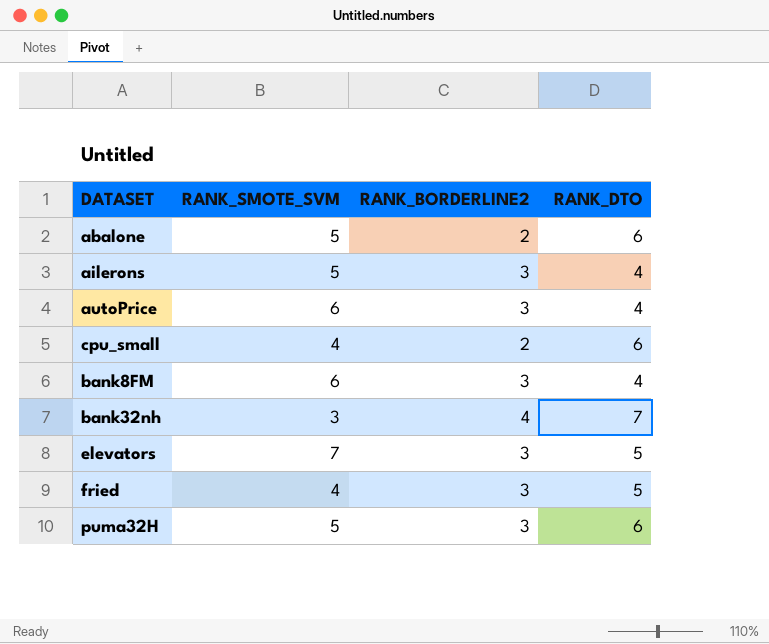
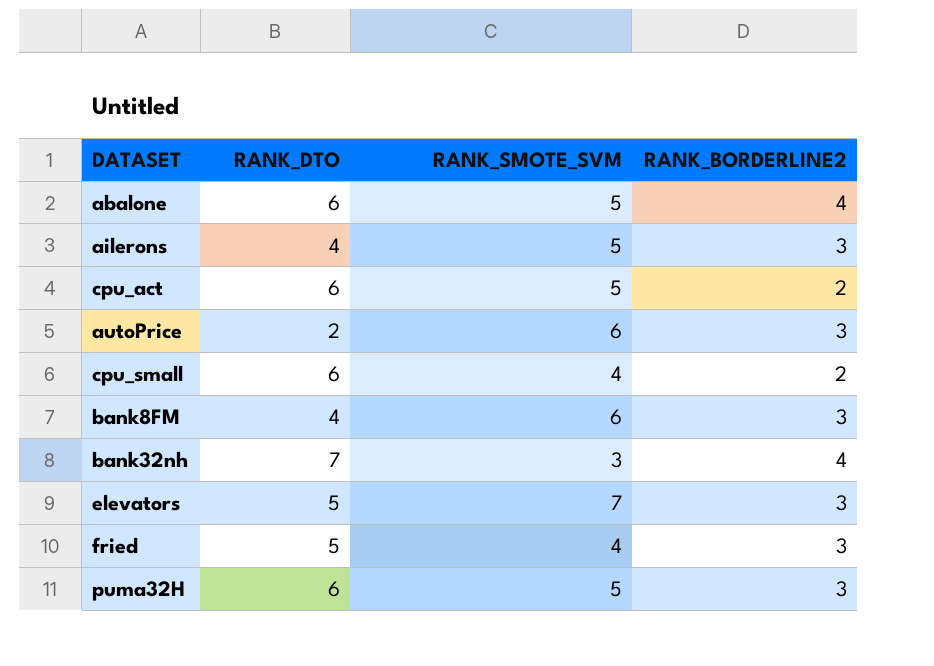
column RANK_DTO | position: 4 -> 2
abalone | RANK_BORDERLINE2: 2 -> 4
row cpu_act: none -> 6 | 5 | 2
autoPrice | RANK_DTO: 4 -> 2

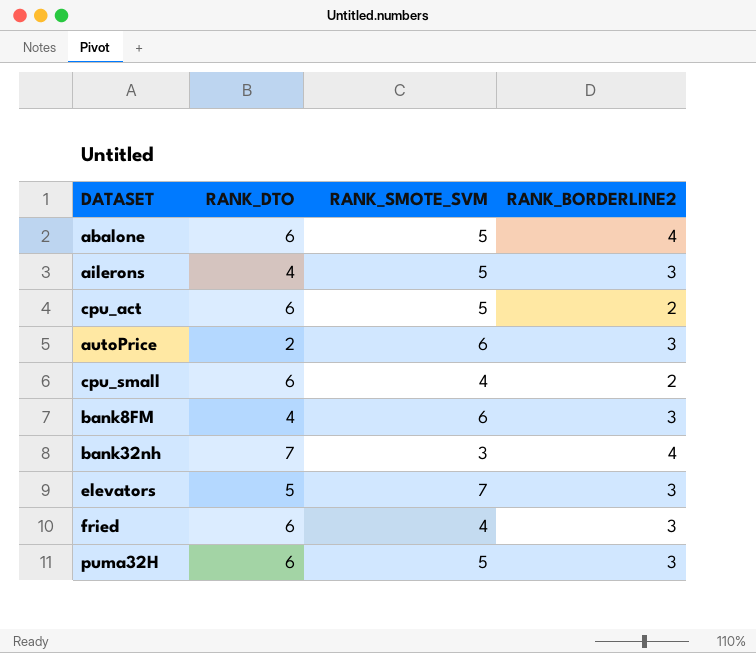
fried | RANK_DTO: 5 -> 6

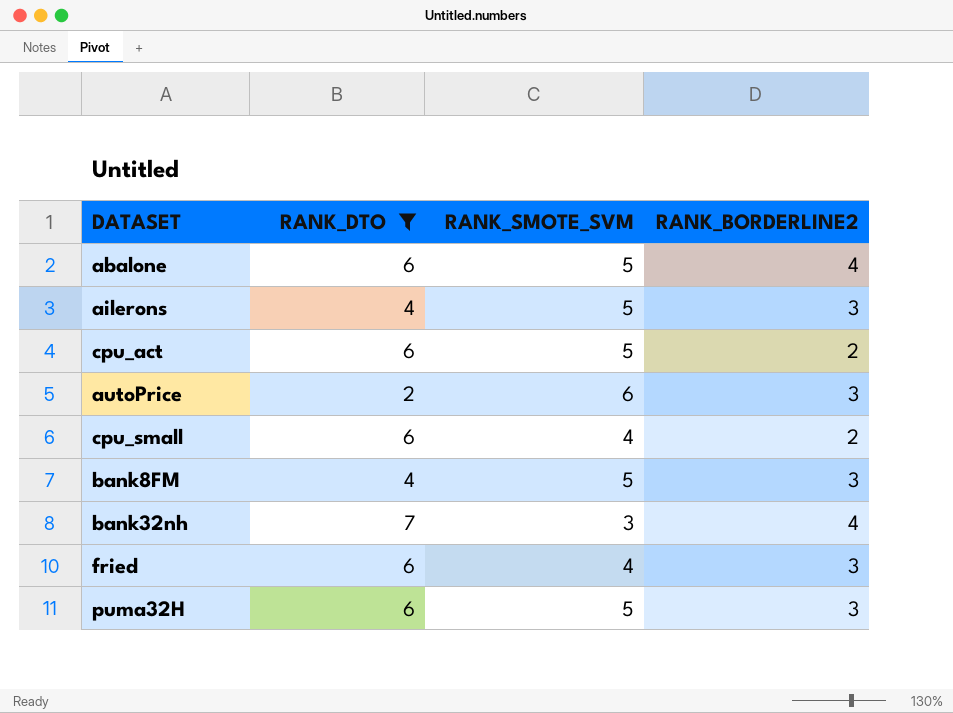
filter: none -> RANK_DTO != 5
bank8FM | RANK_SMOTE_SVM: 6 -> 5

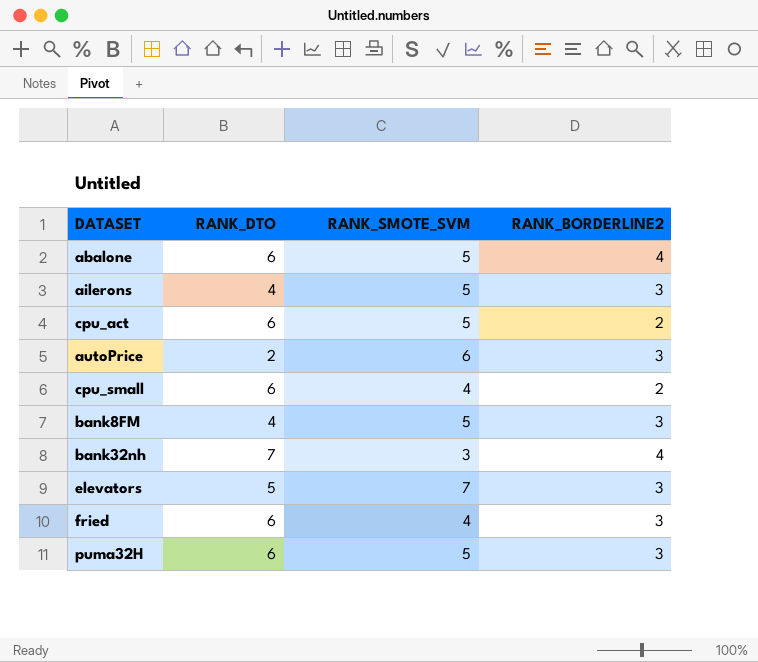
filter: RANK_DTO != 5 -> none

